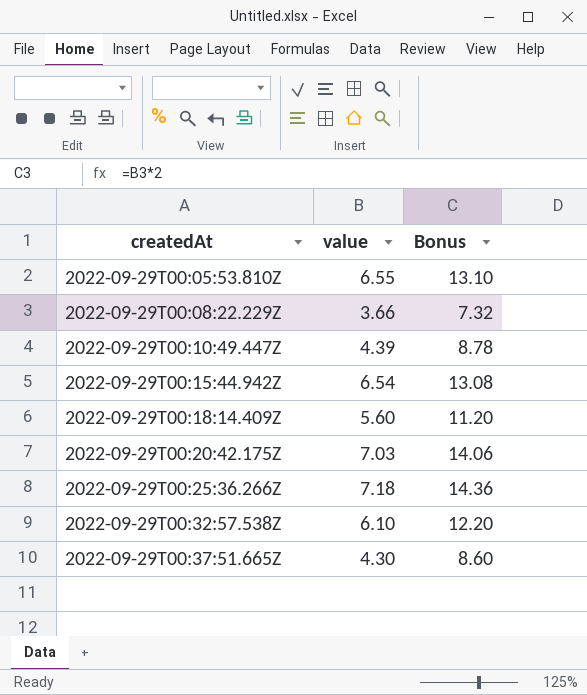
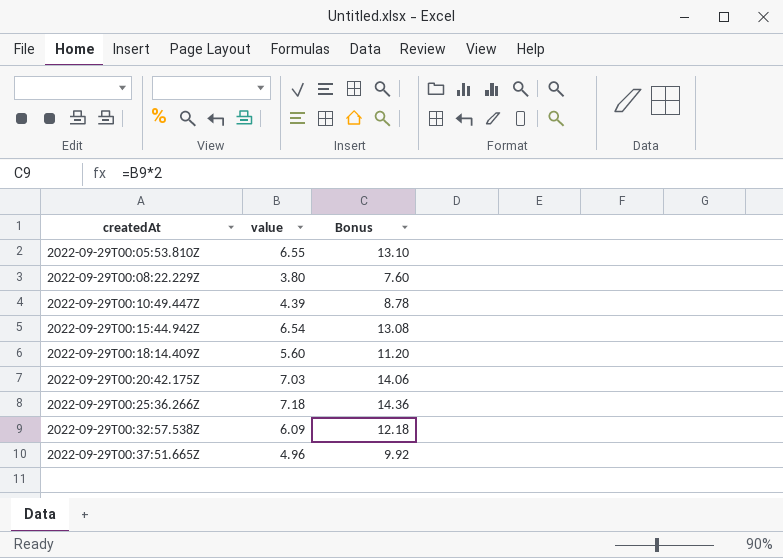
2022-09-29T00:08:22.229Z | value: 3.66 -> 3.80
2022-09-29T00:08:22.229Z | Bonus: 7.32 -> 7.60
2022-09-29T00:32:57.538Z | value: 6.10 -> 6.09
2022-09-29T00:32:57.538Z | Bonus: 12.20 -> 12.18
2022-09-29T00:37:51.665Z | value: 4.30 -> 4.96
2022-09-29T00:37:51.665Z | Bonus: 8.60 -> 9.92

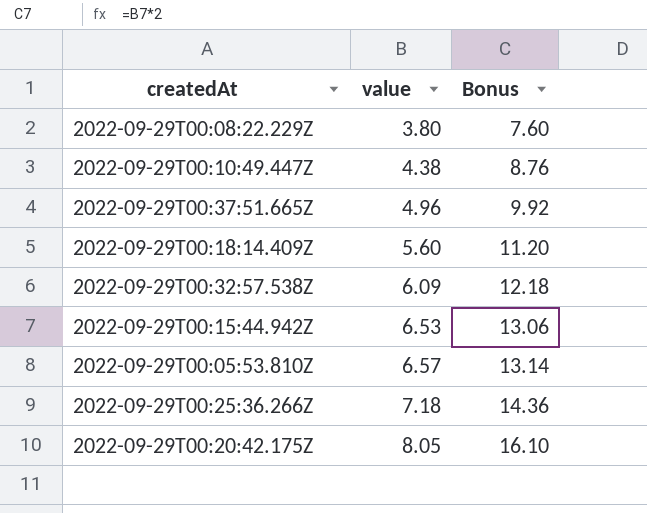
row order: createdAt ascending -> value ascending
2022-09-29T00:10:49.447Z | value: 4.39 -> 4.38
2022-09-29T00:10:49.447Z | Bonus: 8.78 -> 8.76
2022-09-29T00:15:44.942Z | value: 6.54 -> 6.53
2022-09-29T00:15:44.942Z | Bonus: 13.08 -> 13.06
2022-09-29T00:05:53.810Z | value: 6.55 -> 6.57
2022-09-29T00:05:53.810Z | Bonus: 13.10 -> 13.14
2022-09-29T00:20:42.175Z | value: 7.03 -> 8.05
2022-09-29T00:20:42.175Z | Bonus: 14.06 -> 16.10

